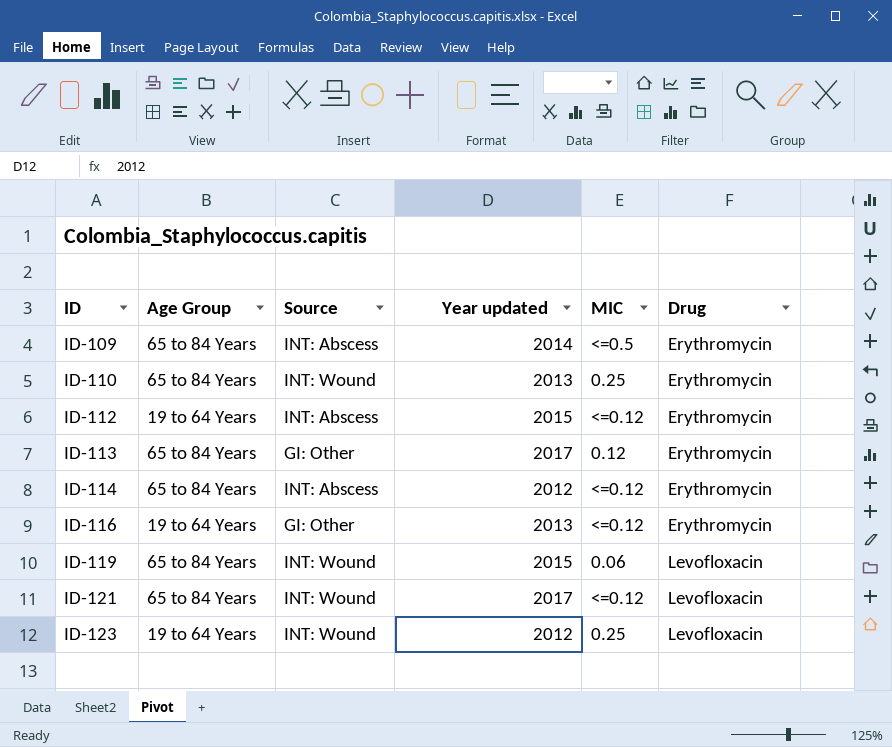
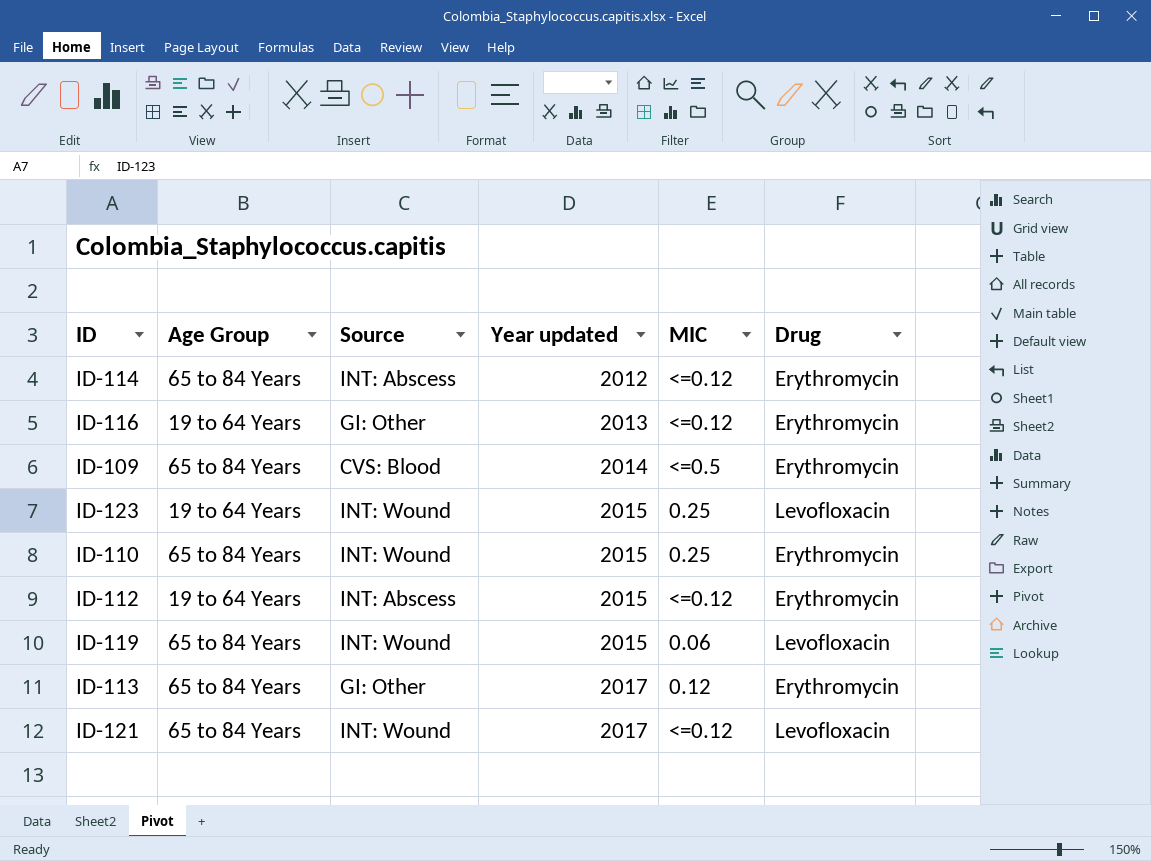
row order: ID ascending -> Year updated ascending
ID-109 | Source: INT: Abscess -> CVS: Blood
ID-123 | Year updated: 2012 -> 2015
ID-110 | Year updated: 2013 -> 2015

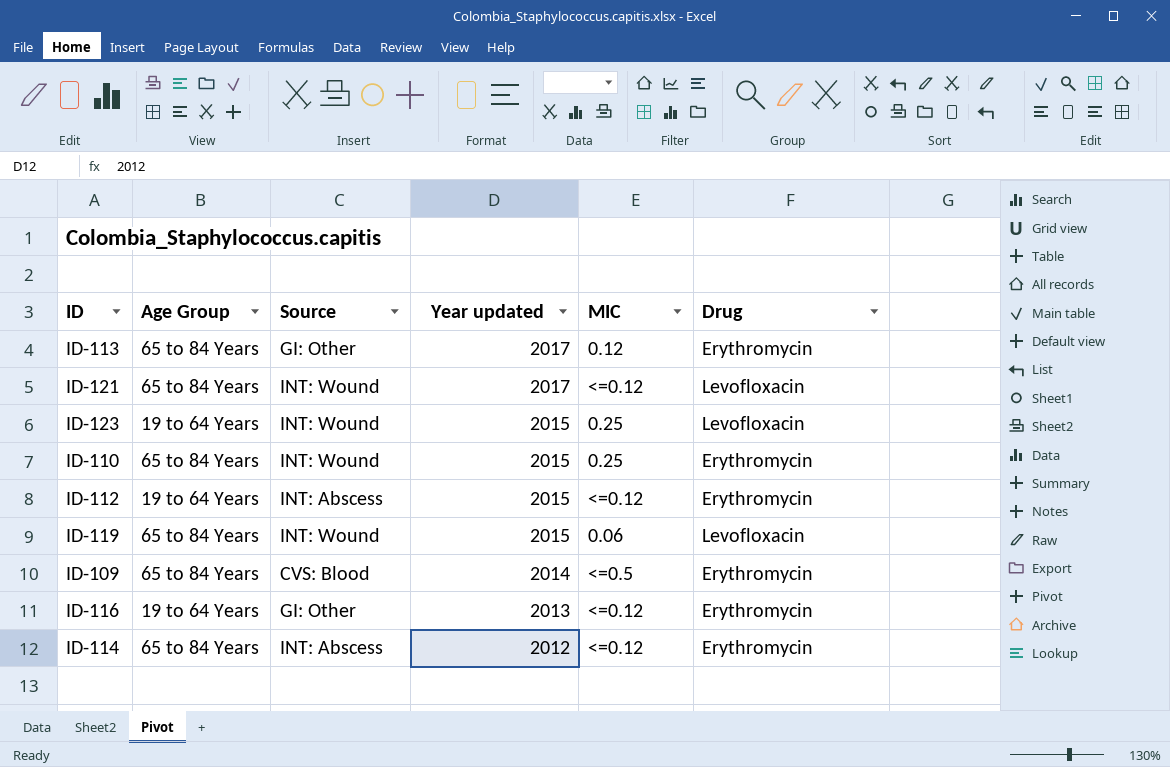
row order: Year updated ascending -> Year updated descending

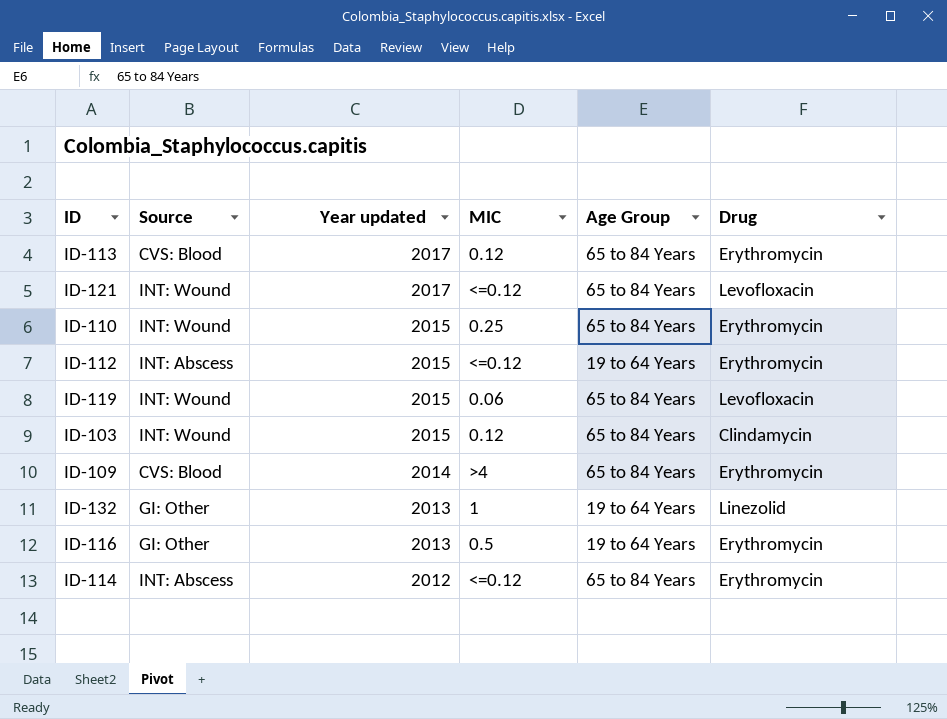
column Age Group | position: 2 -> 5
row ID-123: 19 to 64 Years | INT: Wound | 2015 | 0.25 | Levofloxacin -> none
ID-113 | Source: GI: Other -> CVS: Blood
row ID-103: none -> INT: Wound | 2015 | 0.12 | 65 to 84 Years | Clindamycin
ID-109 | MIC: <=0.5 -> >4
row ID-132: none -> GI: Other | 2013 | 1 | 19 to 64 Years | Linezolid
ID-116 | MIC: <=0.12 -> 0.5

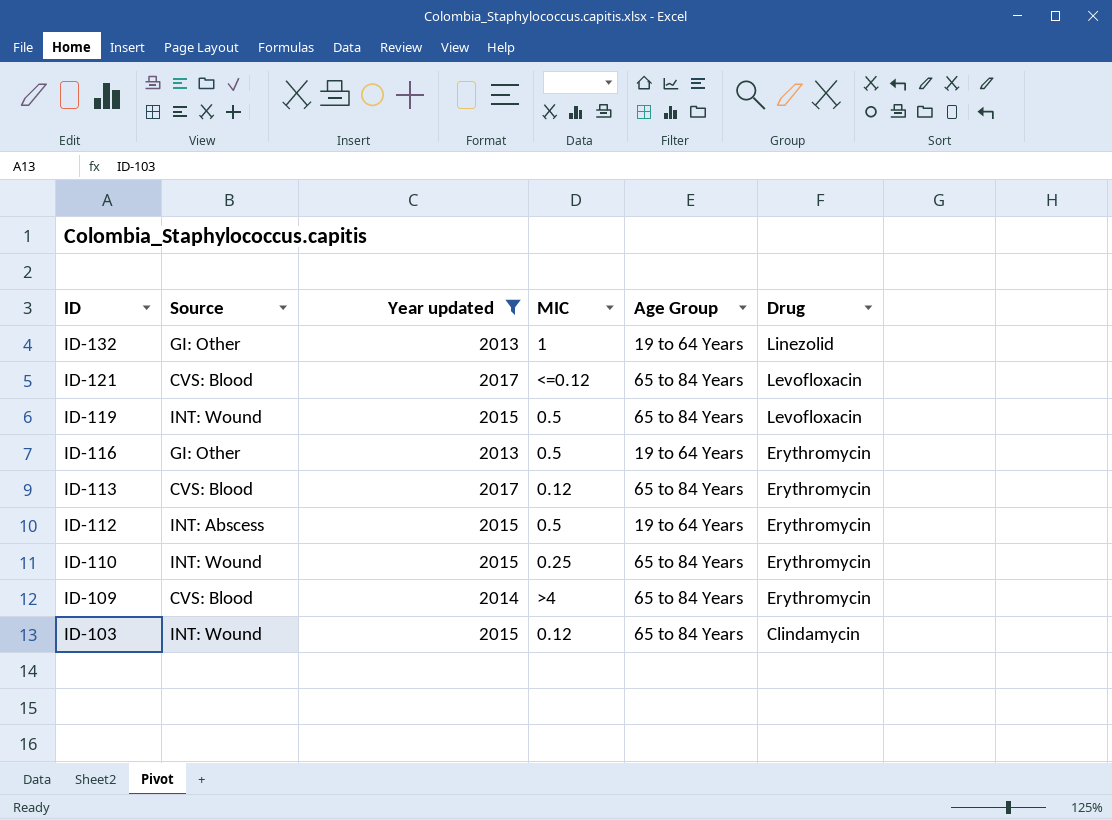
filter: none -> Year updated != 2012
row order: Year updated descending -> ID descending
ID-121 | Source: INT: Wound -> CVS: Blood
ID-119 | MIC: 0.06 -> 0.5
ID-112 | MIC: <=0.12 -> 0.5

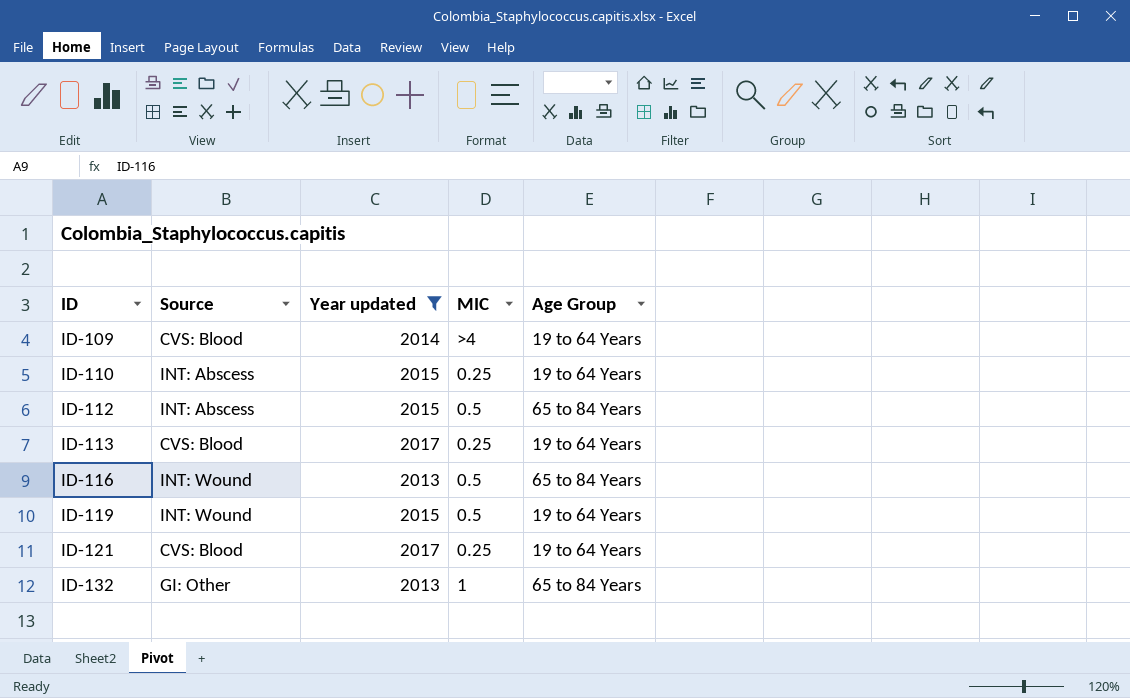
row order: ID descending -> ID ascending
column Drug | position: 6 -> none
row ID-103: INT: Wound | 2015 | 0.12 | 65 to 84 Years | Clindamycin -> none
ID-109 | Age Group: 65 to 84 Years -> 19 to 64 Years
ID-110 | Source: INT: Wound -> INT: Abscess
ID-110 | Age Group: 65 to 84 Years -> 19 to 64 Years
ID-112 | Age Group: 19 to 64 Years -> 65 to 84 Years
ID-113 | MIC: 0.12 -> 0.25
ID-113 | Age Group: 65 to 84 Years -> 19 to 64 Years
ID-116 | Source: GI: Other -> INT: Wound
ID-116 | Age Group: 19 to 64 Years -> 65 to 84 Years
ID-119 | Age Group: 65 to 84 Years -> 19 to 64 Years
ID-121 | MIC: <=0.12 -> 0.25
ID-121 | Age Group: 65 to 84 Years -> 19 to 64 Years
ID-132 | Age Group: 19 to 64 Years -> 65 to 84 Years

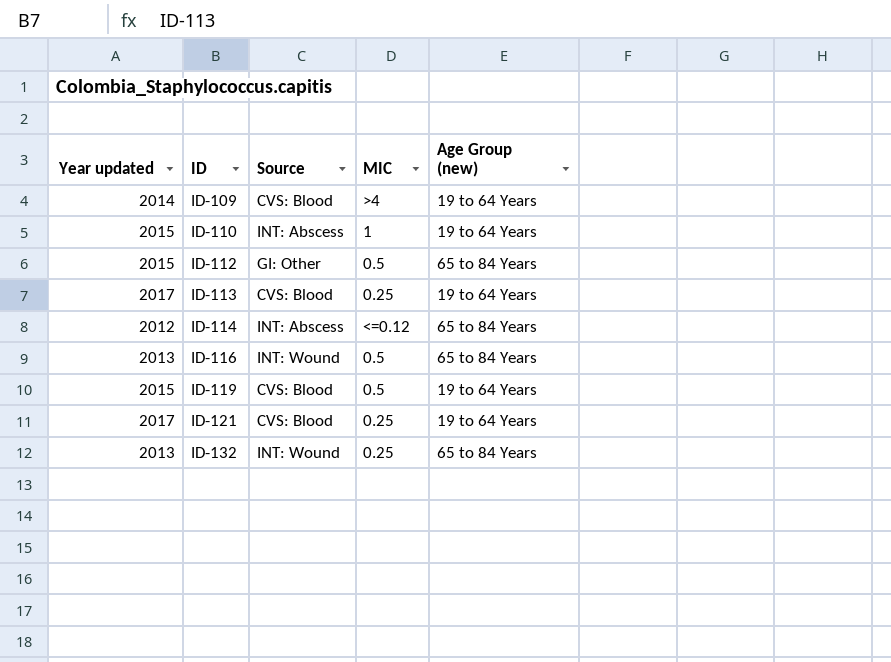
filter: Year updated != 2012 -> none
column Year updated | position: 3 -> 1
column name: Age Group -> Age Group (new)
ID-110 | MIC: 0.25 -> 1
ID-112 | Source: INT: Abscess -> GI: Other
ID-119 | Source: INT: Wound -> CVS: Blood
ID-132 | Source: GI: Other -> INT: Wound
ID-132 | MIC: 1 -> 0.25

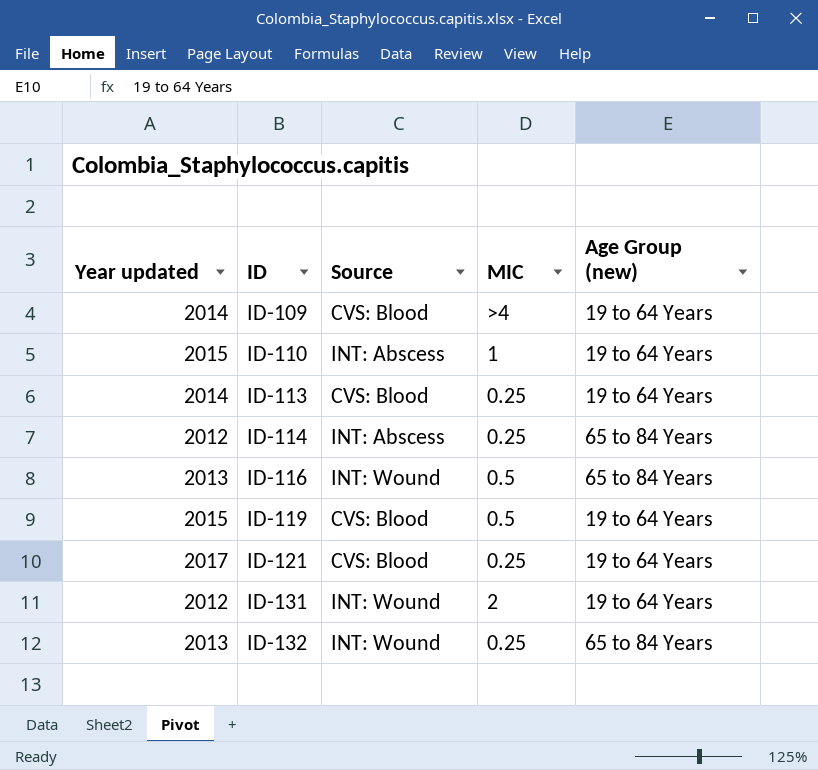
row ID-112: 2015 | GI: Other | 0.5 | 65 to 84 Years -> none
ID-113 | Year updated: 2017 -> 2014
ID-114 | MIC: <=0.12 -> 0.25
row ID-131: none -> 2012 | INT: Wound | 2 | 19 to 64 Years

